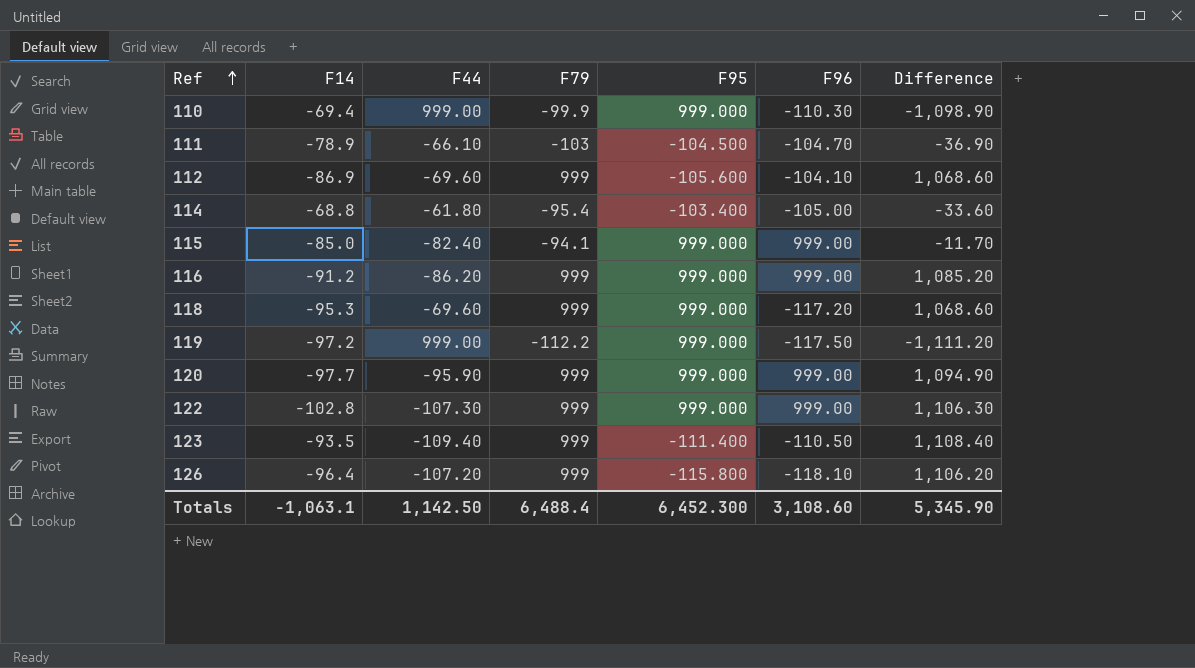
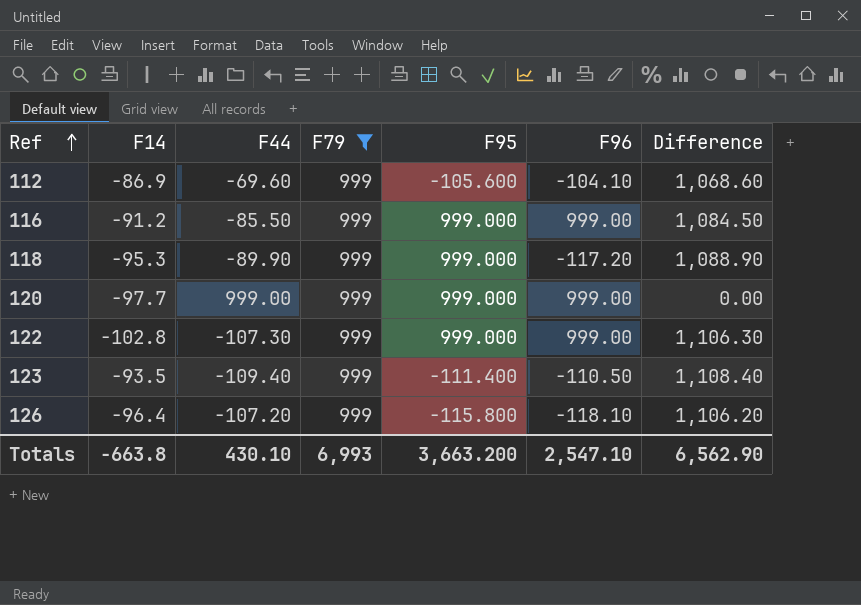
filter: none -> F79 = 999
116 | F44: -86.20 -> -85.50
116 | Difference: 1,085.20 -> 1,084.50
118 | F44: -69.60 -> -89.90
118 | Difference: 1,068.60 -> 1,088.90
120 | F44: -95.90 -> 999.00
120 | Difference: 1,094.90 -> 0.00
Totals | F14: -1,063.1 -> -663.8
Totals | F44: 1,142.50 -> 430.10
Totals | F79: 6,488.4 -> 6,993
Totals | F95: 6,452.300 -> 3,663.200
Totals | F96: 3,108.60 -> 2,547.10
Totals | Difference: 5,345.90 -> 6,562.90

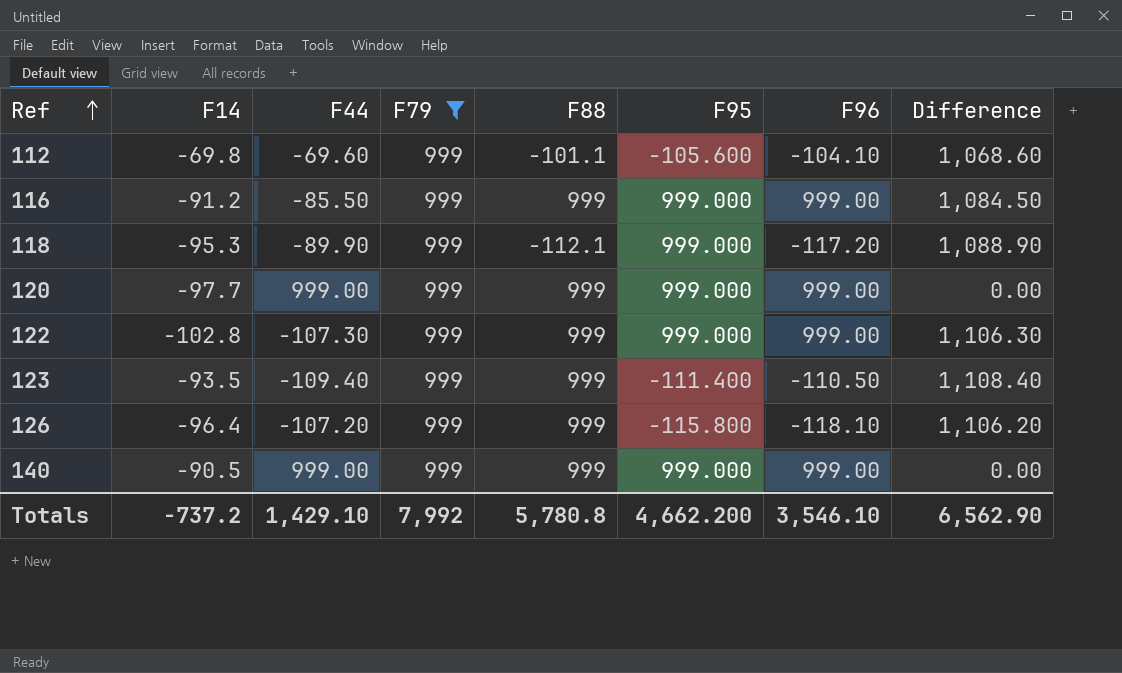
column F88 | position: none -> 5
112 | F14: -86.9 -> -69.8
row 140: none -> -90.5 | 999.00 | 999 | 999 | 999.000 | 999.00 | 0.00
Totals | F14: -663.8 -> -737.2
Totals | F44: 430.10 -> 1,429.10
Totals | F79: 6,993 -> 7,992
Totals | F95: 3,663.200 -> 4,662.200
Totals | F96: 2,547.10 -> 3,546.10

